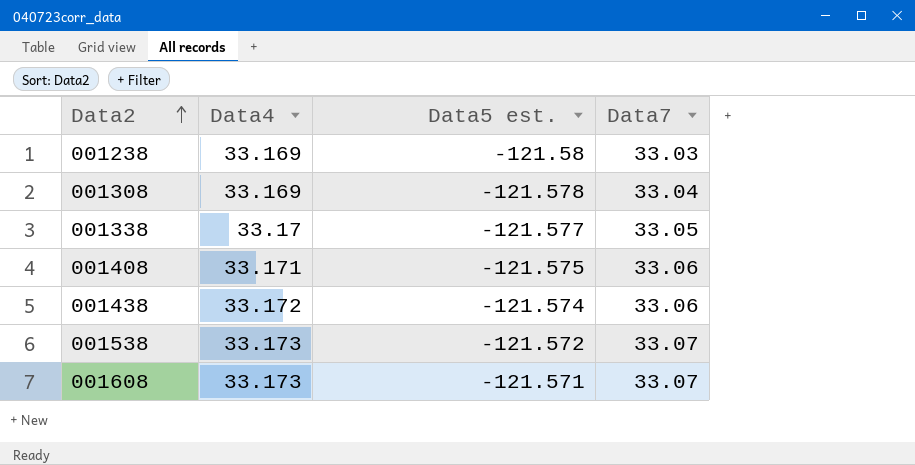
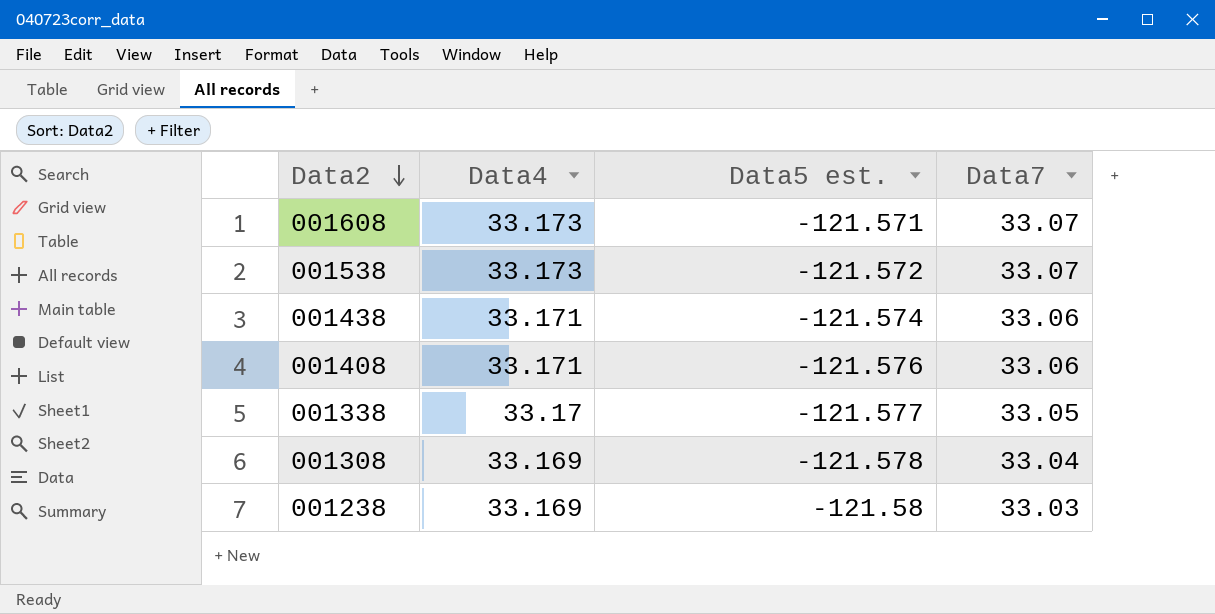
row order: Data2 ascending -> Data2 descending
001438 | Data4: 33.172 -> 33.171
001408 | Data5 est.: -121.575 -> -121.576

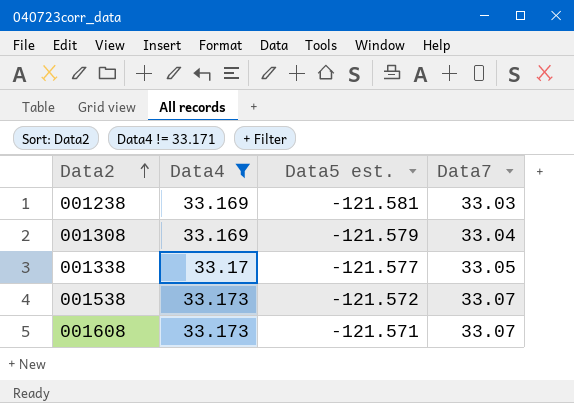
filter: none -> Data4 != 33.171
row order: Data2 descending -> Data2 ascending
001238 | Data5 est.: -121.58 -> -121.581
001308 | Data5 est.: -121.578 -> -121.579

